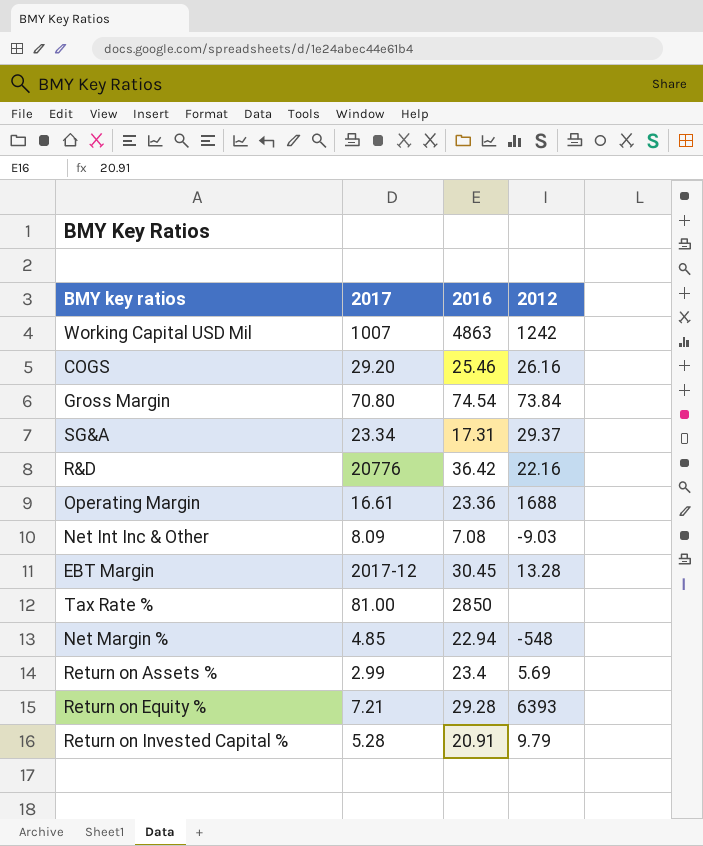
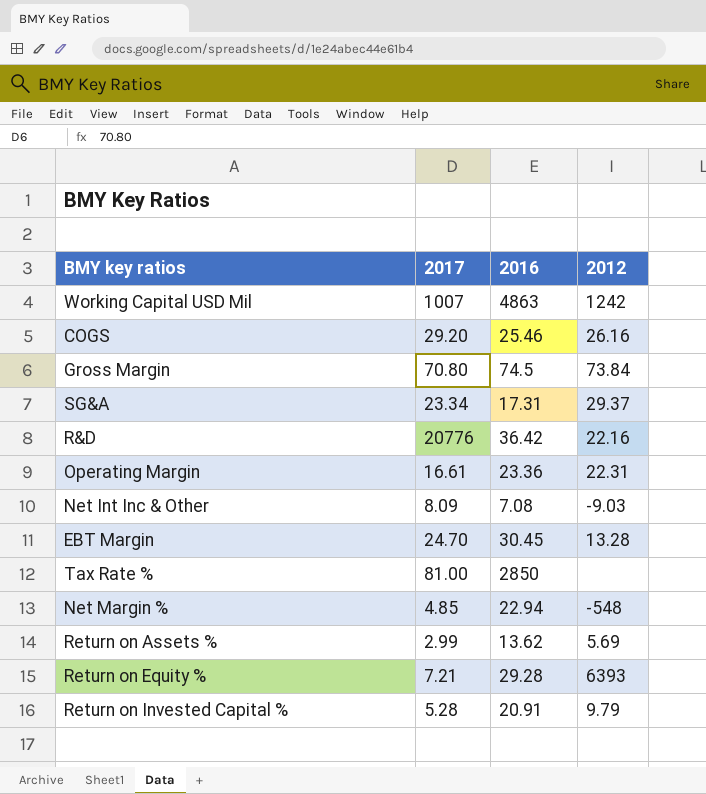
Gross Margin | 2016: 74.54 -> 74.5
Operating Margin | 2012: 1688 -> 22.31
EBT Margin | 2017: 2017-12 -> 24.70
Return on Assets % | 2016: 23.4 -> 13.62

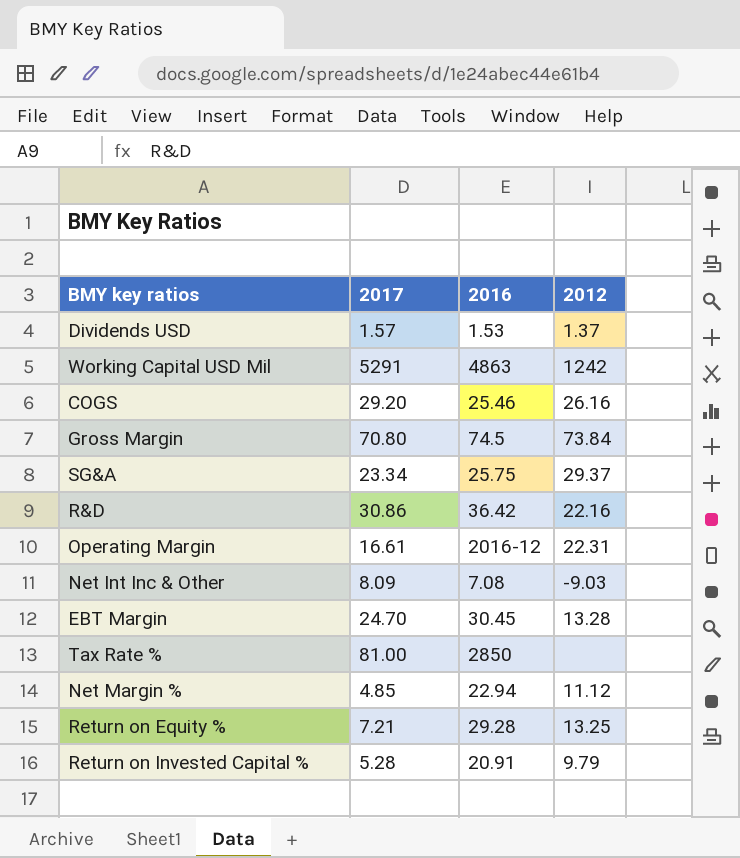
row Return on Assets %: 2.99 | 13.62 | 5.69 -> none
row Dividends USD: none -> 1.57 | 1.53 | 1.37
Working Capital USD Mil | 2017: 1007 -> 5291
SG&A | 2016: 17.31 -> 25.75
R&D | 2017: 20776 -> 30.86
Operating Margin | 2016: 23.36 -> 2016-12
Net Margin % | 2012: -548 -> 11.12
Return on Equity % | 2012: 6393 -> 13.25

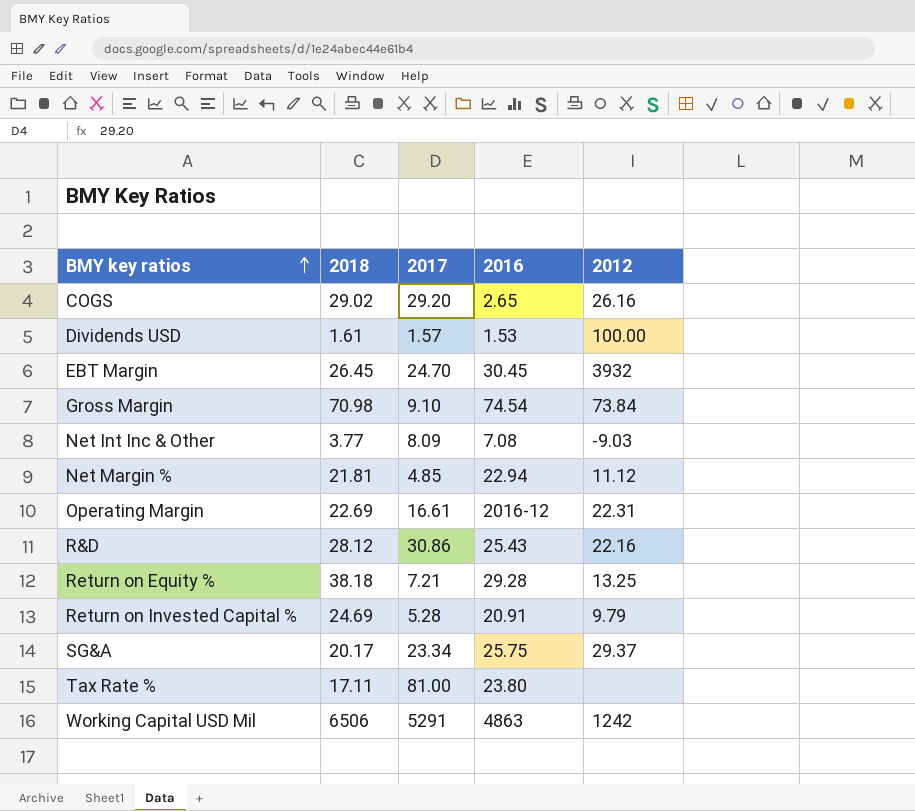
row order: none -> BMY key ratios ascending
column 2018 | position: none -> 2
COGS | 2016: 25.46 -> 2.65
Dividends USD | 2012: 1.37 -> 100.00
EBT Margin | 2012: 13.28 -> 3932
Gross Margin | 2017: 70.80 -> 9.10
Gross Margin | 2016: 74.5 -> 74.54
R&D | 2016: 36.42 -> 25.43
Tax Rate % | 2016: 2850 -> 23.80

